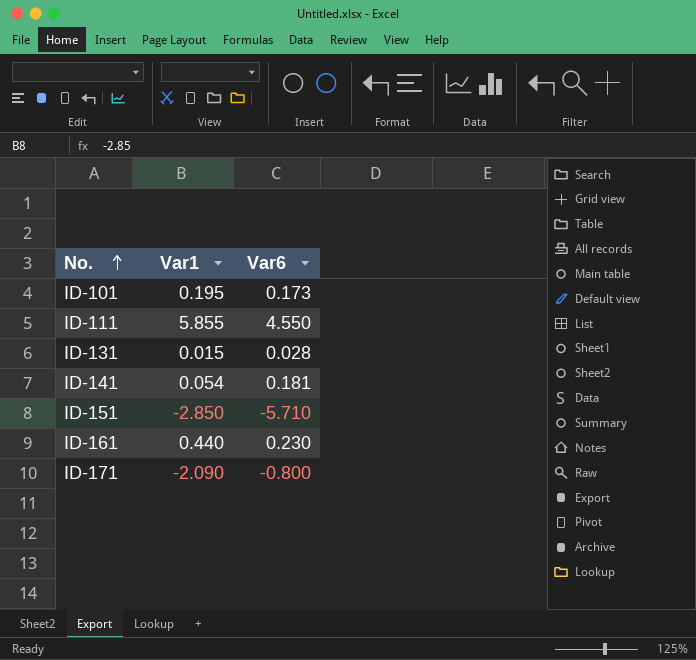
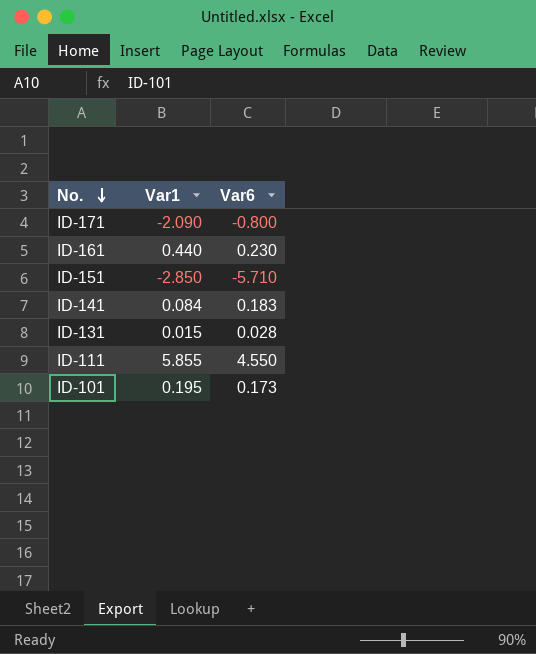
row order: No. ascending -> No. descending
ID-141 | Var1: 0.054 -> 0.084
ID-141 | Var6: 0.181 -> 0.183

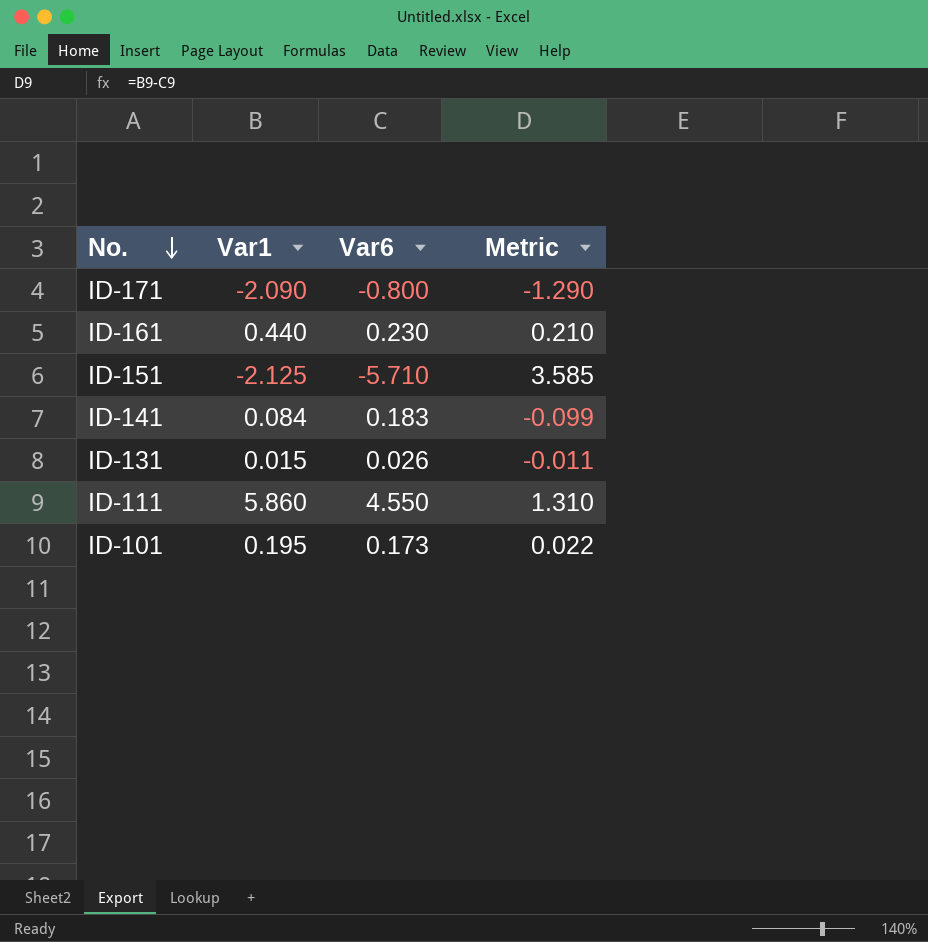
column Metric | formula: none -> [Var1] - [Var6]
ID-151 | Var1: -2.850 -> -2.125
ID-131 | Var6: 0.028 -> 0.026
ID-111 | Var1: 5.855 -> 5.860

